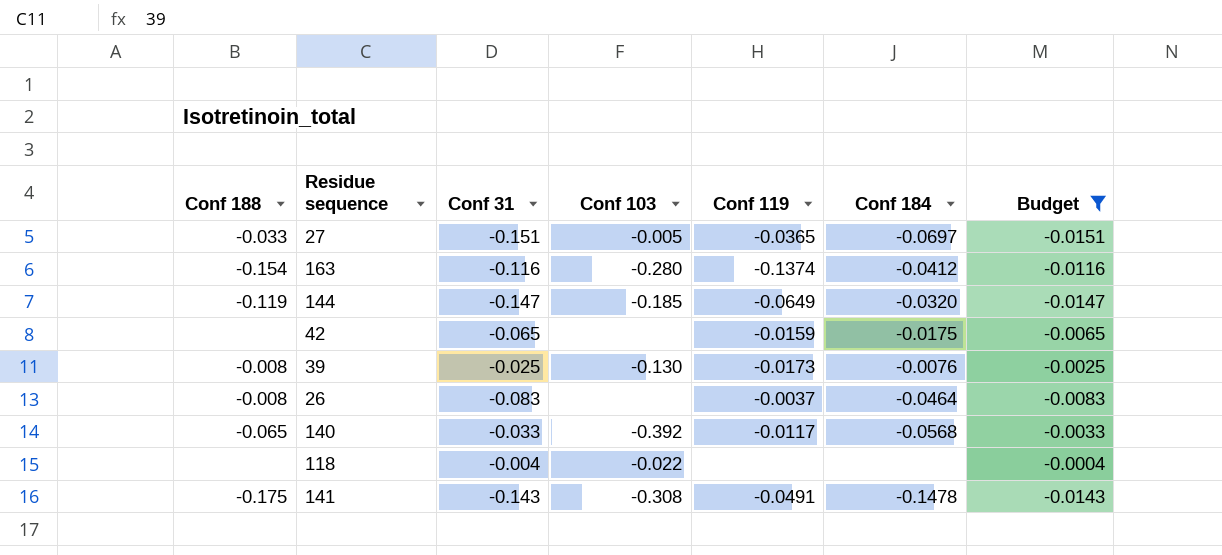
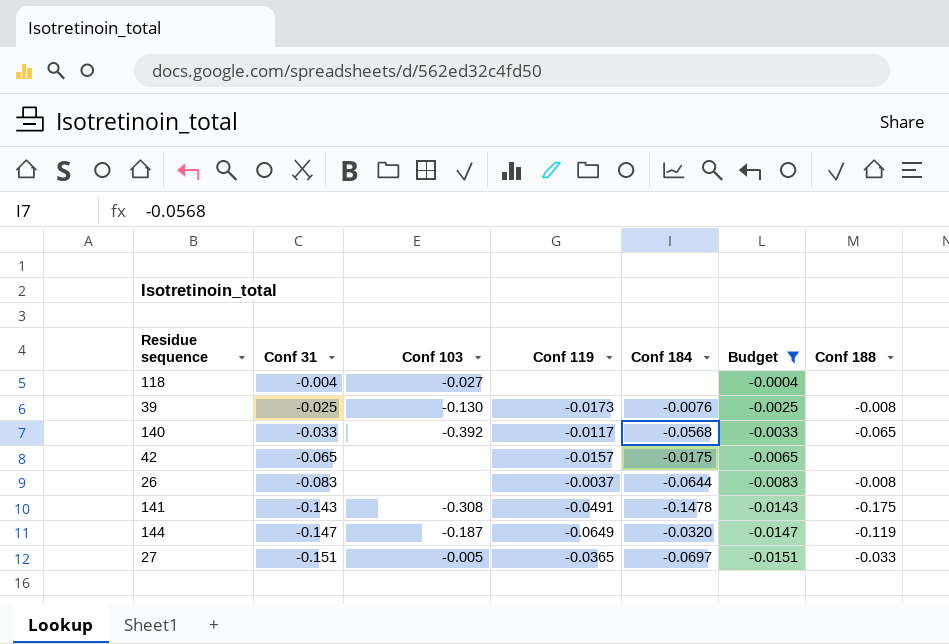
row order: none -> Conf 31 descending
column Conf 188 | position: 1 -> 7
row 163: -0.154 | -0.116 | -0.280 | -0.1374 | -0.0412 | -0.0116 -> none
118 | Conf 103: -0.022 -> -0.027
42 | Conf 119: -0.0159 -> -0.0157
26 | Conf 184: -0.0464 -> -0.0644
144 | Conf 103: -0.185 -> -0.187

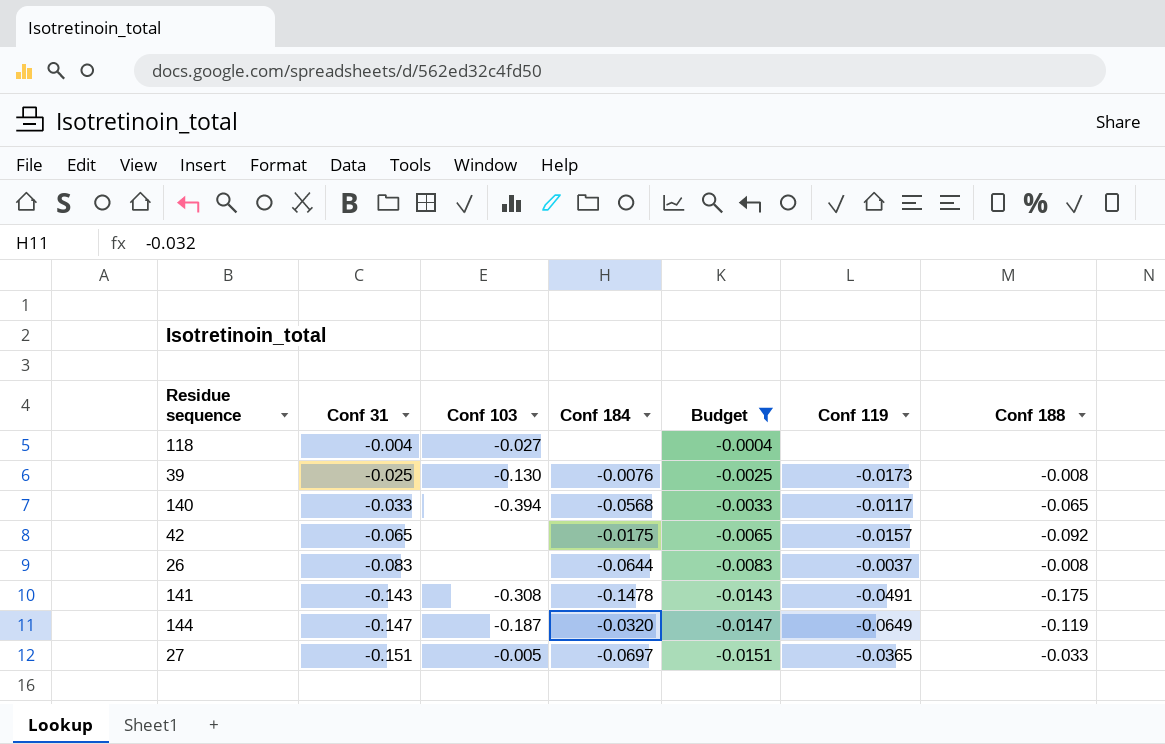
column Conf 119 | position: 4 -> 6
140 | Conf 103: -0.392 -> -0.394
42 | Conf 188: none -> -0.092

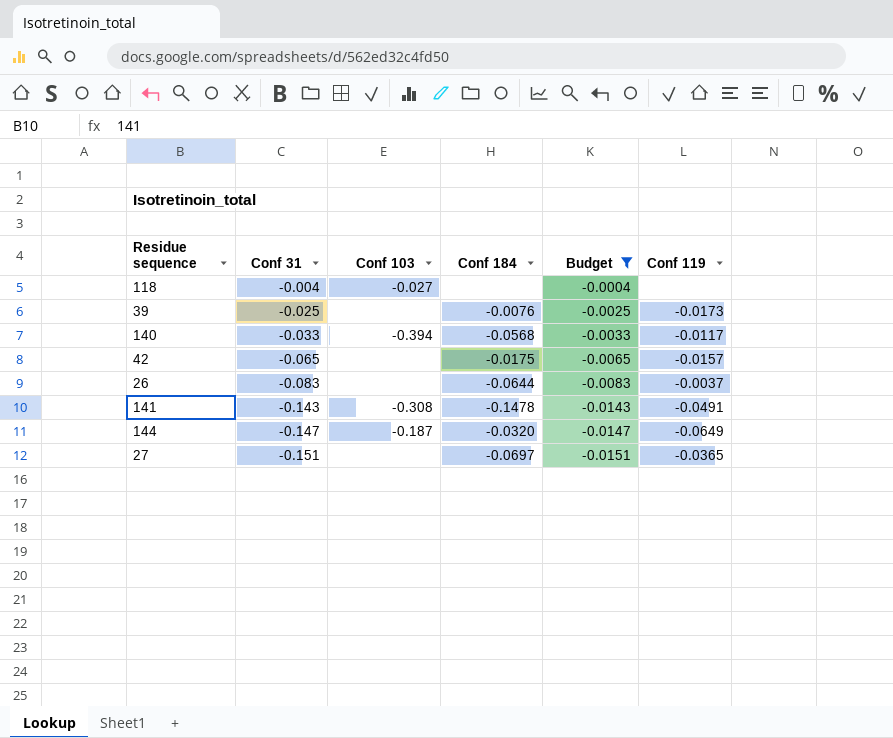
column Conf 188 | position: 7 -> none
39 | Conf 103: -0.130 -> none
27 | Conf 103: -0.005 -> none

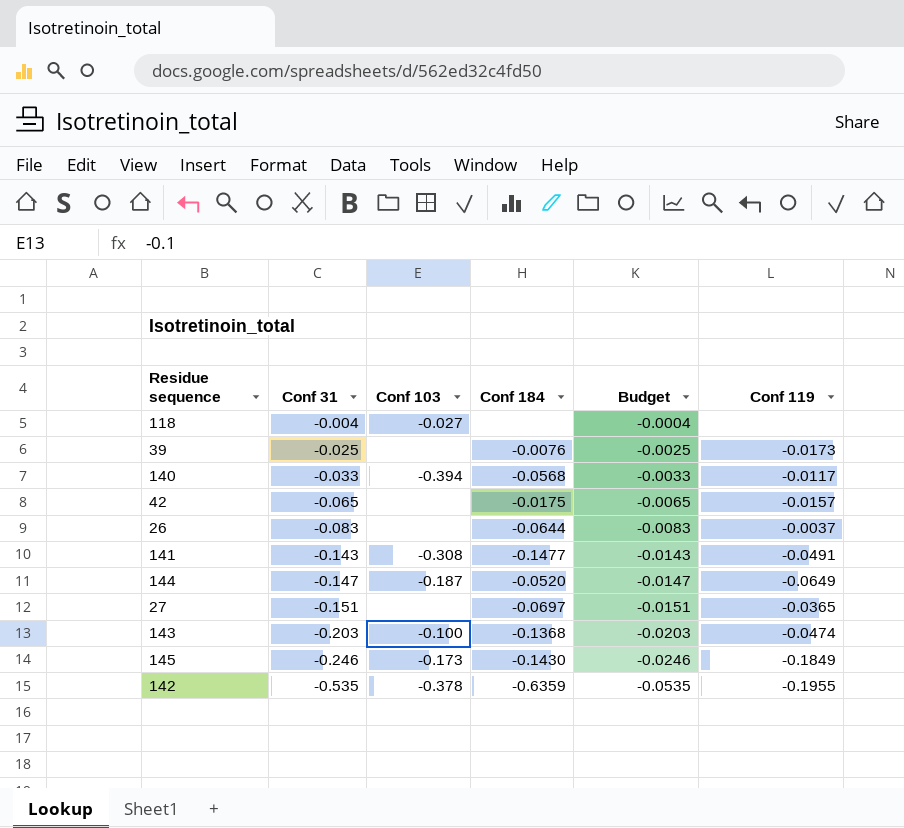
filter: Budget >= -0.0151 -> none
141 | Conf 184: -0.1478 -> -0.1477
144 | Conf 184: -0.0320 -> -0.0520

